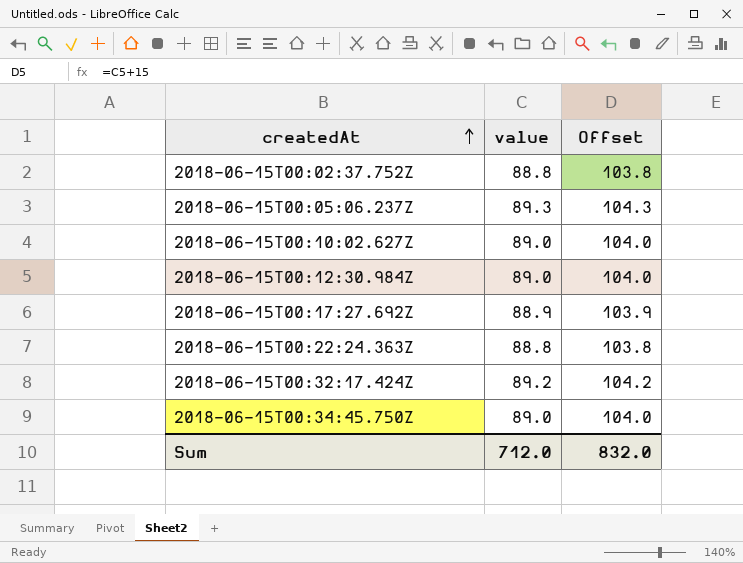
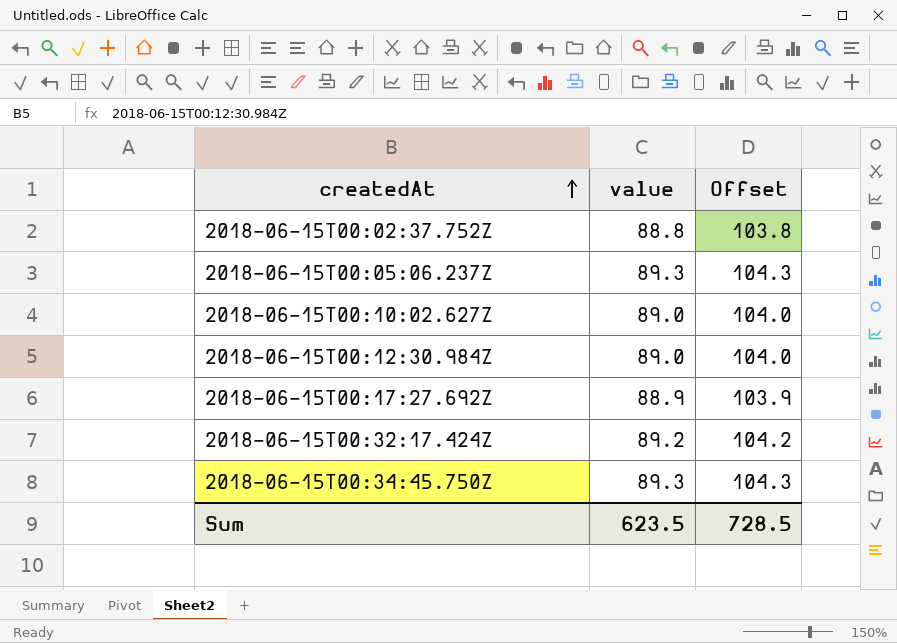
row 2018-06-15T00:22:24.363Z: 88.8 | 103.8 -> none
2018-06-15T00:34:45.750Z | value: 89.0 -> 89.3
2018-06-15T00:34:45.750Z | Offset: 104.0 -> 104.3
Sum | value: 712.0 -> 623.5
Sum | Offset: 832.0 -> 728.5

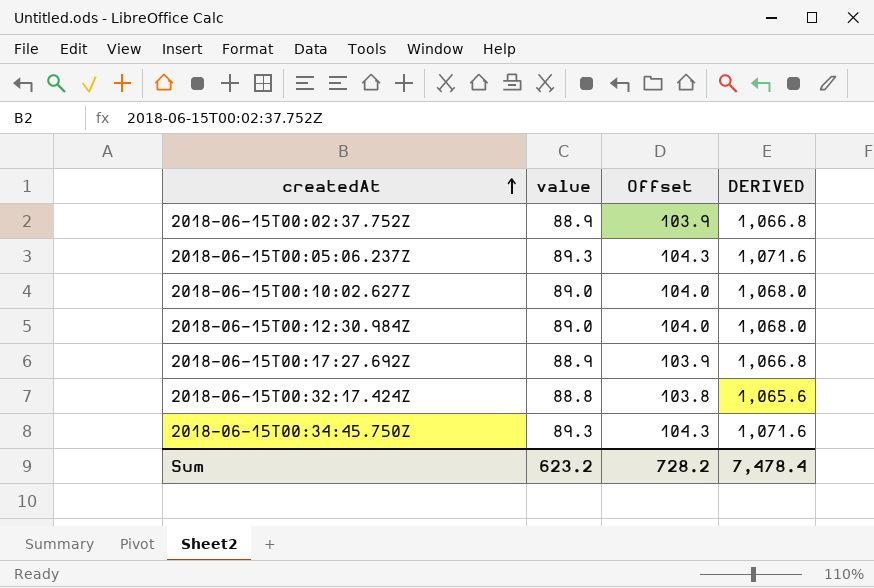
column DERIVED | formula: none -> [value] * 12
2018-06-15T00:02:37.752Z | value: 88.8 -> 88.9
2018-06-15T00:02:37.752Z | Offset: 103.8 -> 103.9
2018-06-15T00:32:17.424Z | value: 89.2 -> 88.8
2018-06-15T00:32:17.424Z | Offset: 104.2 -> 103.8
Sum | value: 623.5 -> 623.2
Sum | Offset: 728.5 -> 728.2

